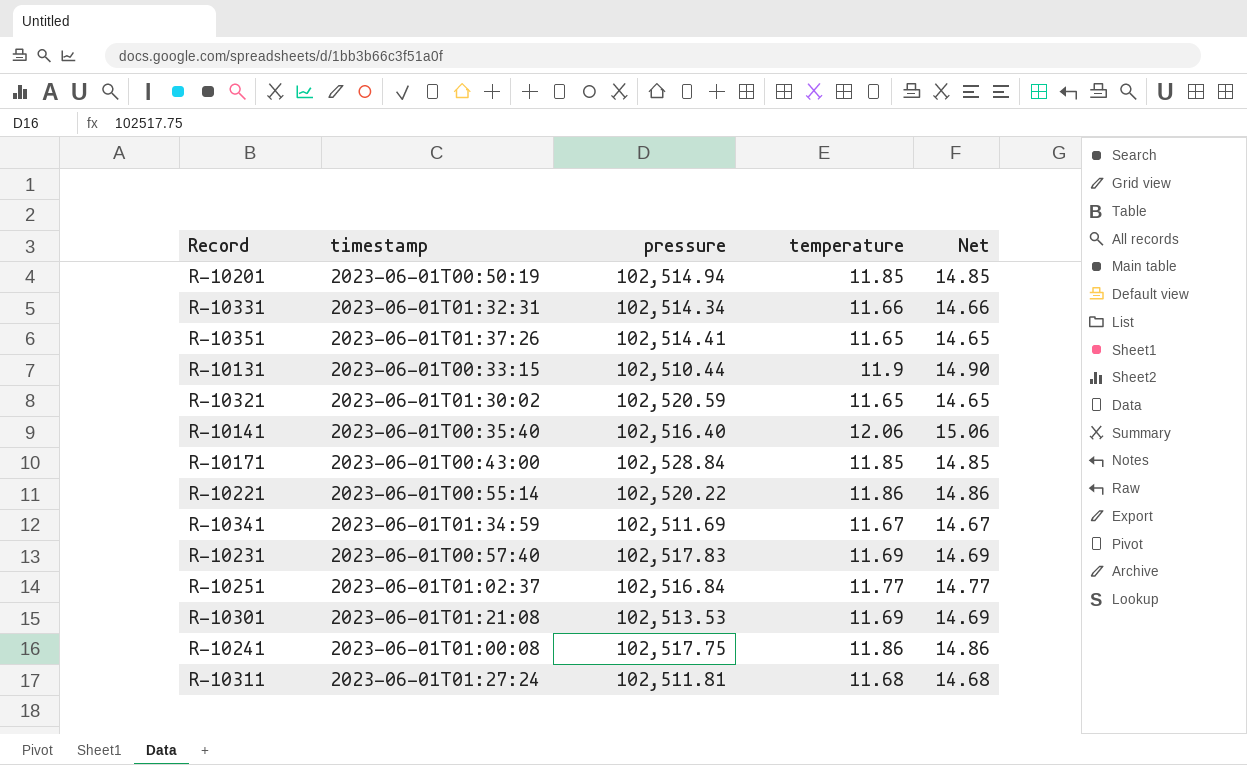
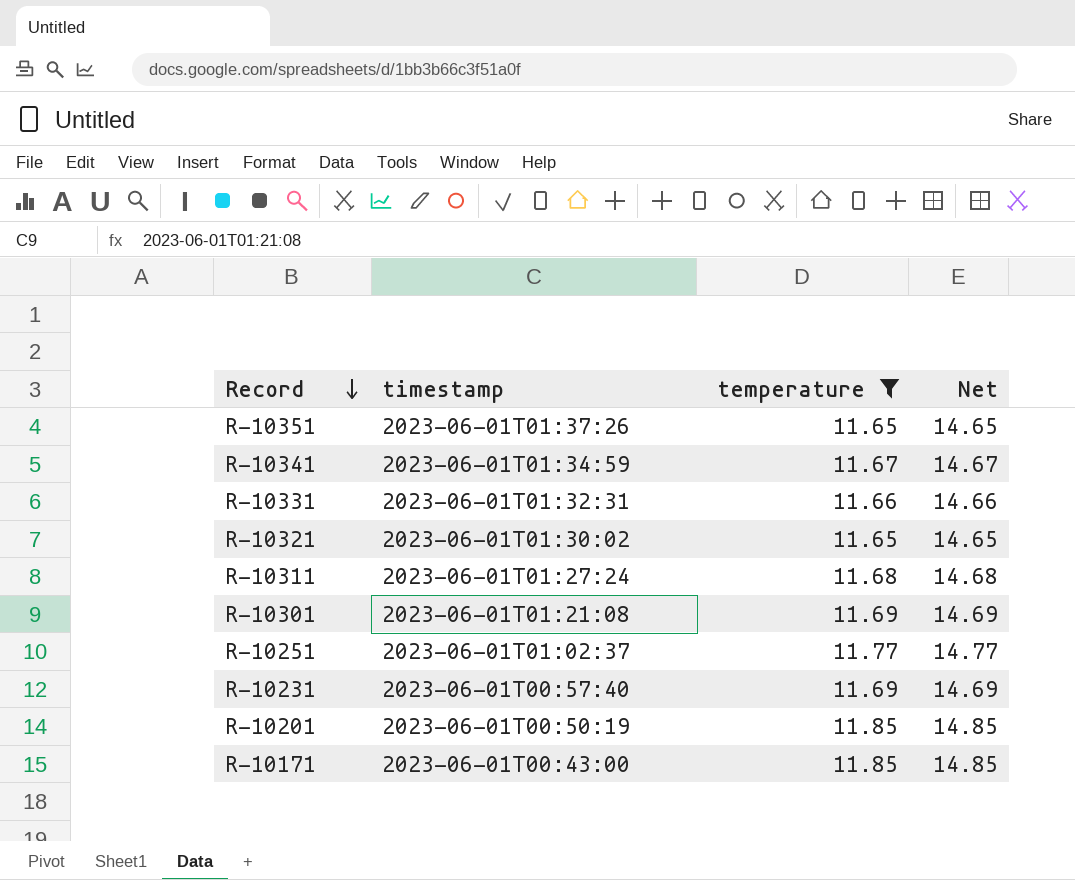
filter: none -> temperature <= 11.85
row order: none -> Record descending
column pressure | position: 3 -> none

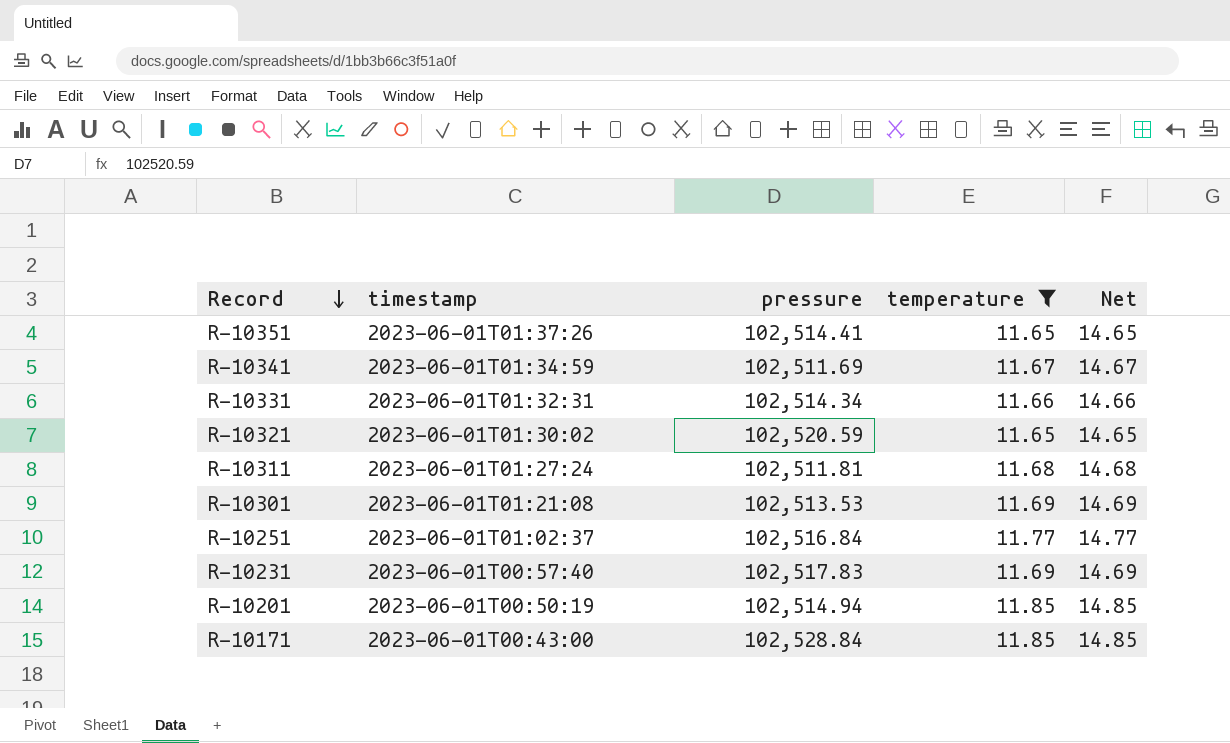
column pressure | position: none -> 3

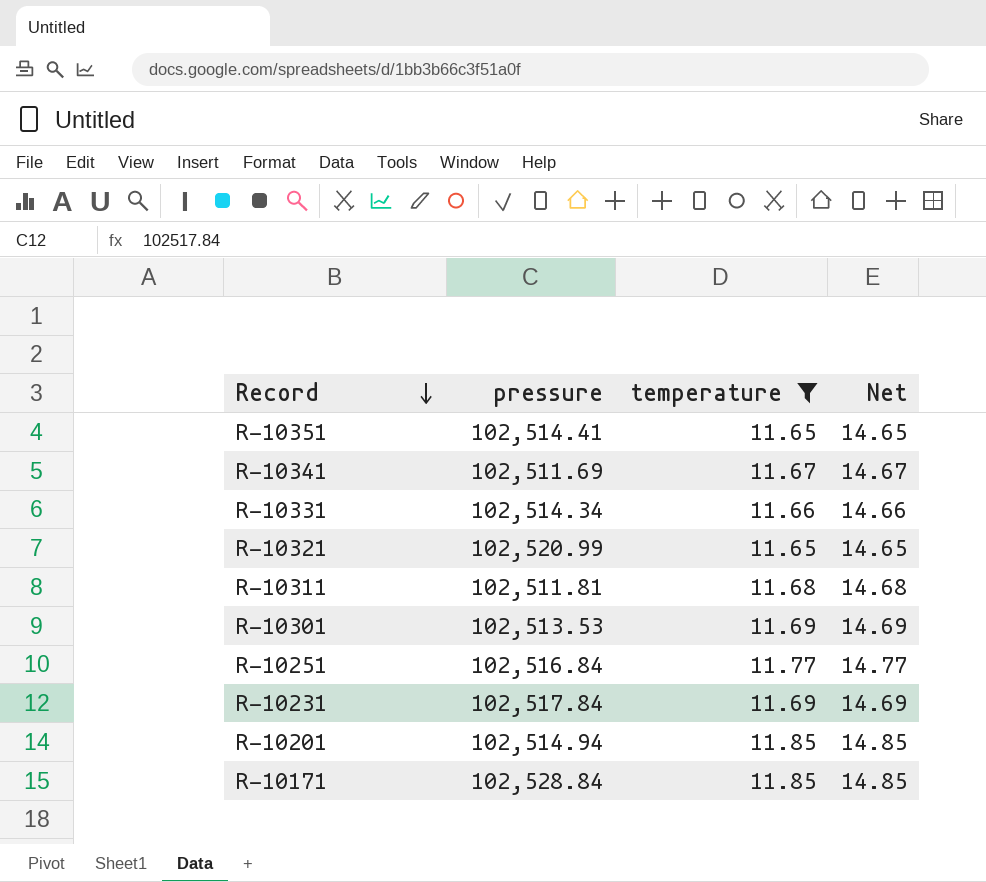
column timestamp | position: 2 -> none
R-10321 | pressure: 102,520.59 -> 102,520.99
R-10231 | pressure: 102,517.83 -> 102,517.84

